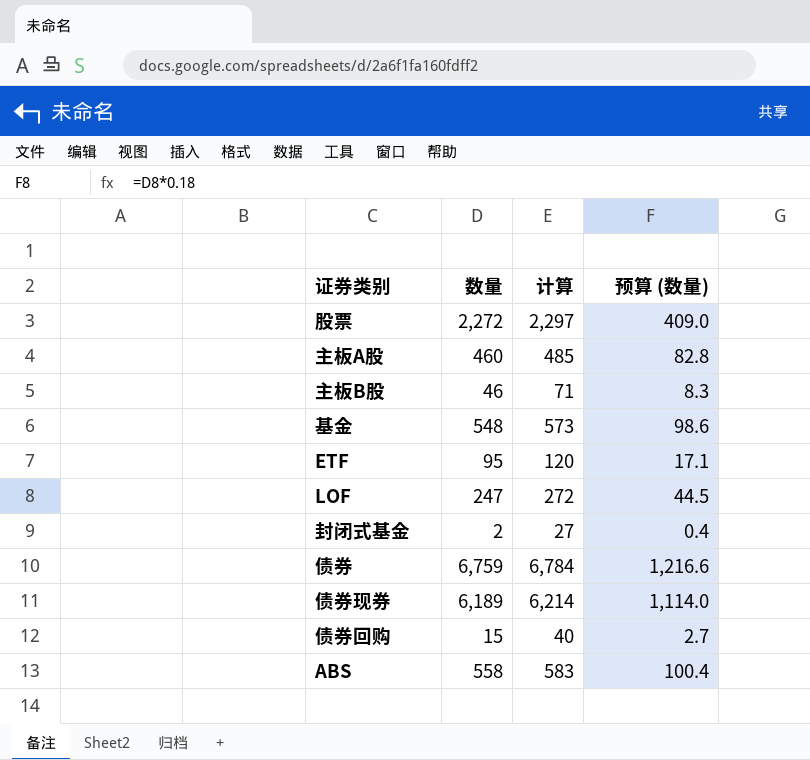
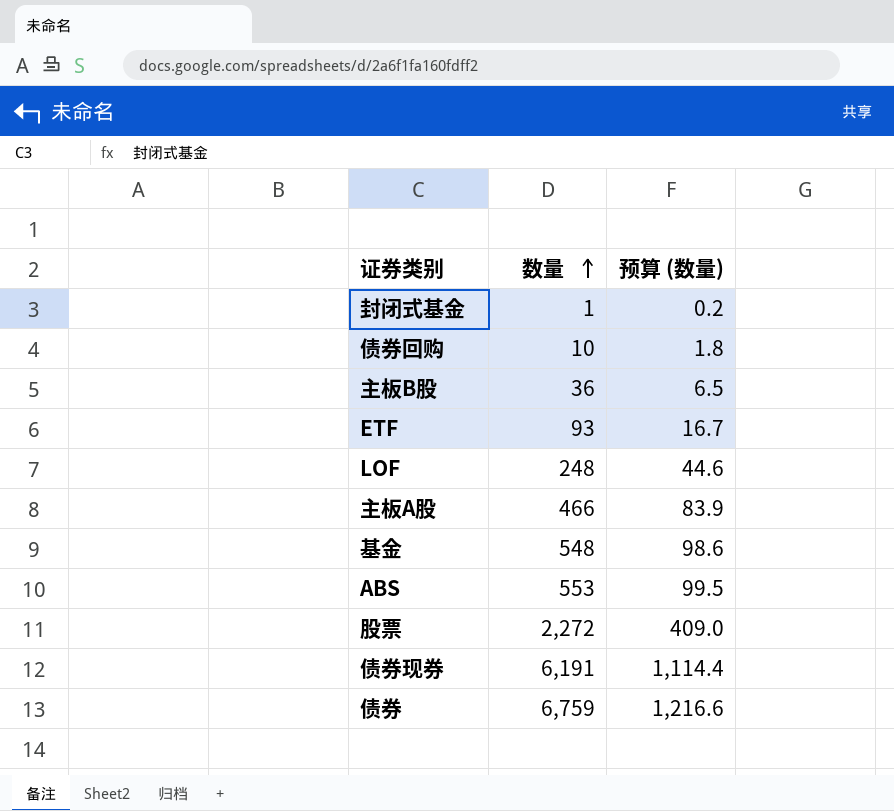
row order: none -> 数量 ascending
column 计算 | formula: [数量] + 25 -> none
封闭式基金 | 数量: 2 -> 1
封闭式基金 | 预算 (数量): 0.4 -> 0.2
债券回购 | 数量: 15 -> 10
债券回购 | 预算 (数量): 2.7 -> 1.8
主板B股 | 数量: 46 -> 36
主板B股 | 预算 (数量): 8.3 -> 6.5
ETF | 数量: 95 -> 93
ETF | 预算 (数量): 17.1 -> 16.7
LOF | 数量: 247 -> 248
LOF | 预算 (数量): 44.5 -> 44.6
主板A股 | 数量: 460 -> 466
主板A股 | 预算 (数量): 82.8 -> 83.9
ABS | 数量: 558 -> 553
ABS | 预算 (数量): 100.4 -> 99.5
债券现券 | 数量: 6,189 -> 6,191
债券现券 | 预算 (数量): 1,114.0 -> 1,114.4

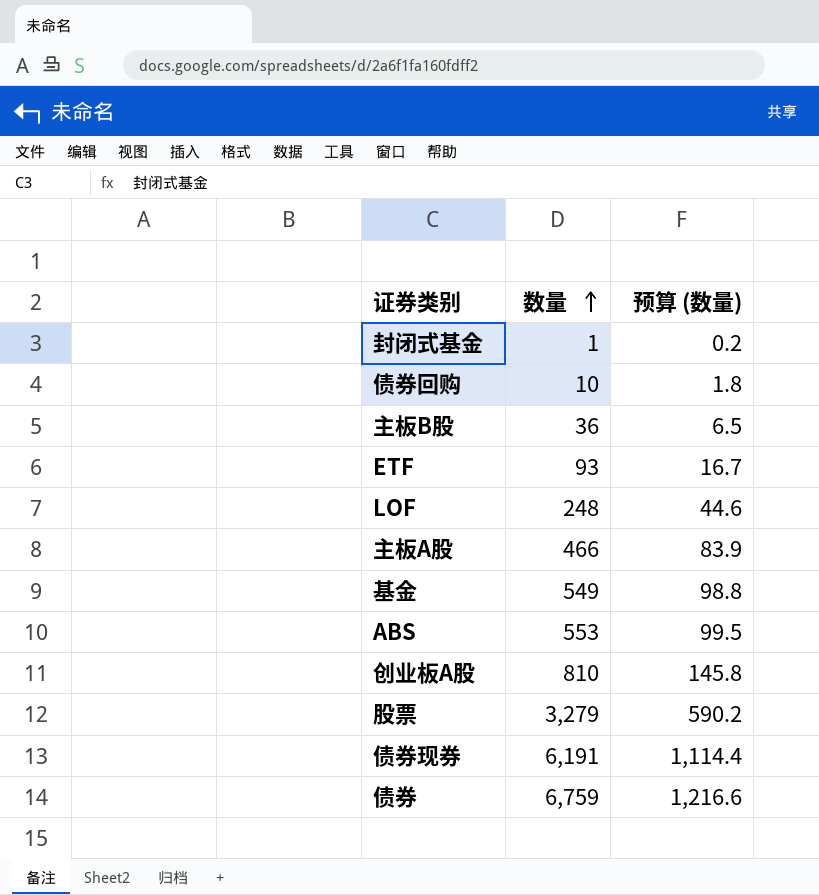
基金 | 数量: 548 -> 549
基金 | 预算 (数量): 98.6 -> 98.8
row 创业板A股: none -> 810 | 145.8
股票 | 数量: 2,272 -> 3,279
股票 | 预算 (数量): 409.0 -> 590.2

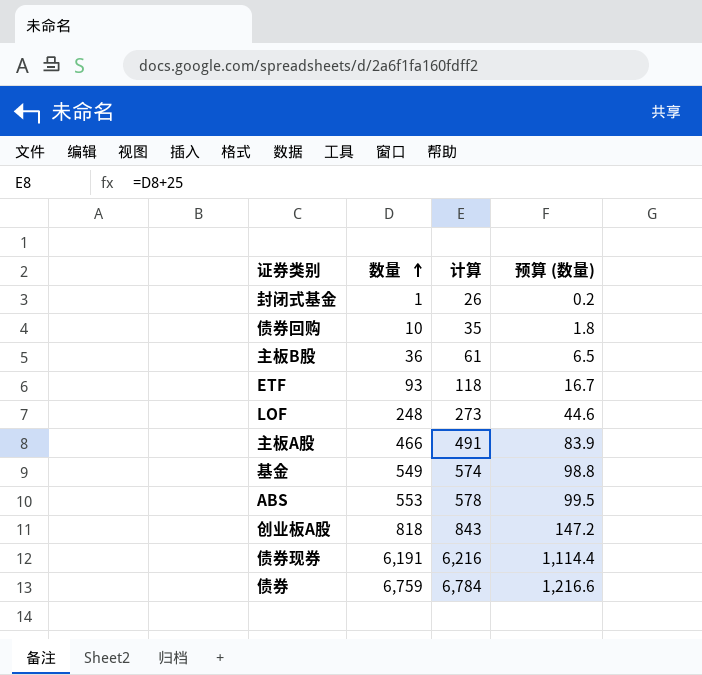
column 计算 | formula: none -> [数量] + 25
row 股票: 3,279 | 590.2 -> none
创业板A股 | 数量: 810 -> 818
创业板A股 | 预算 (数量): 145.8 -> 147.2

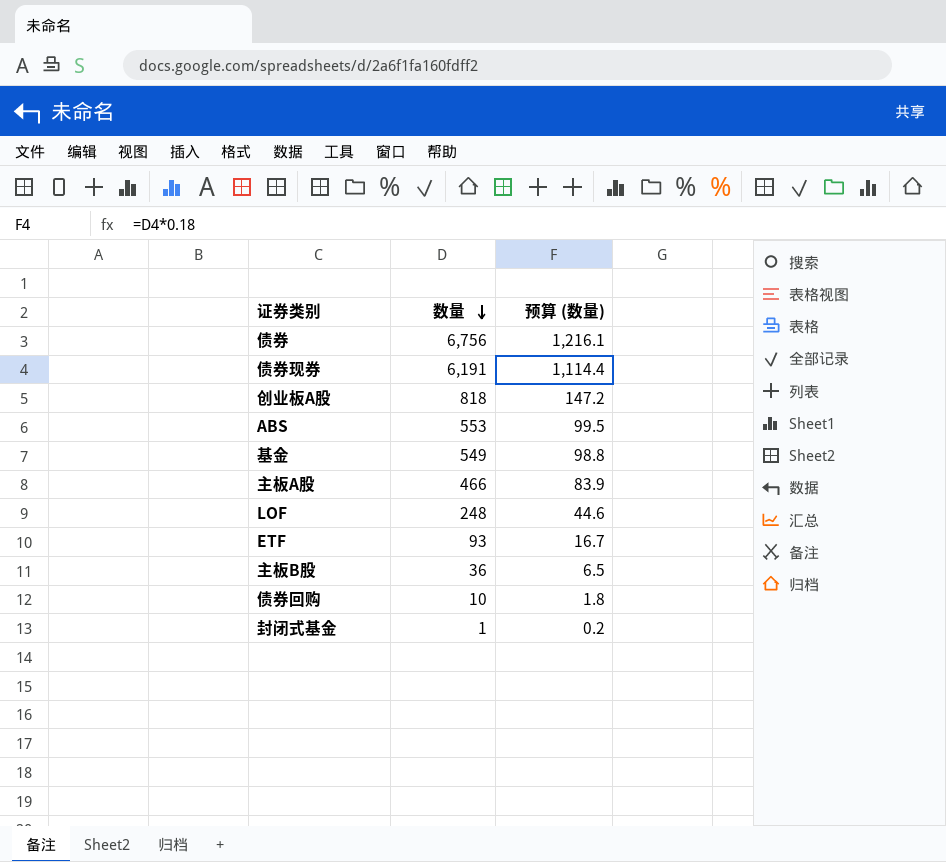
row order: 数量 ascending -> 数量 descending
column 计算 | formula: [数量] + 25 -> none
债券 | 数量: 6,759 -> 6,756
债券 | 预算 (数量): 1,216.6 -> 1,216.1

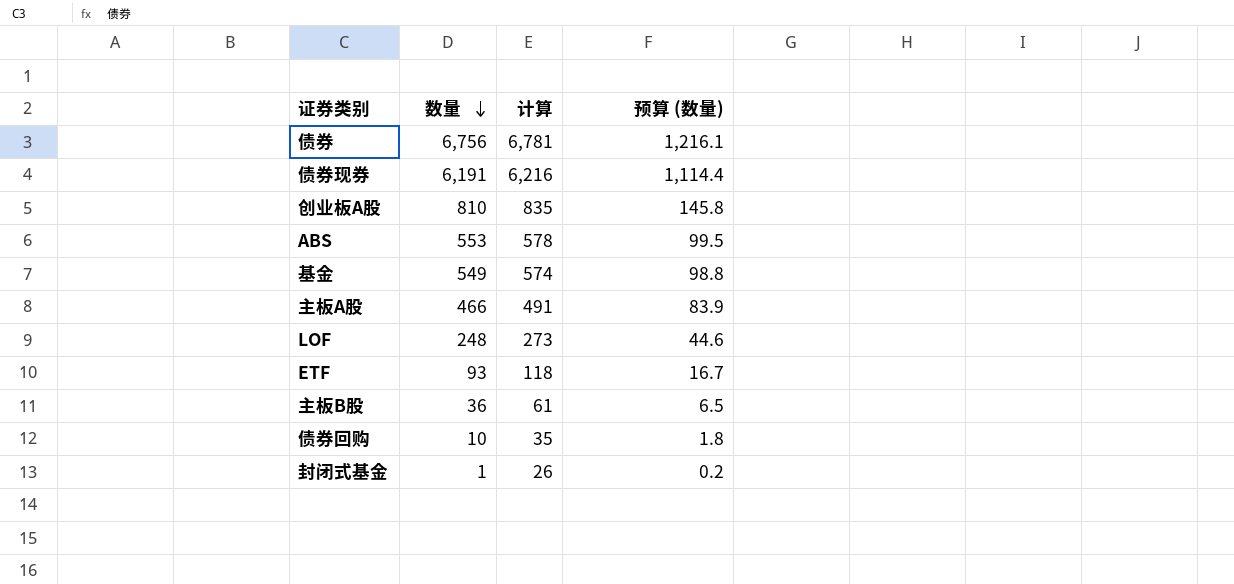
column 计算 | formula: none -> [数量] + 25
创业板A股 | 数量: 818 -> 810
创业板A股 | 预算 (数量): 147.2 -> 145.8

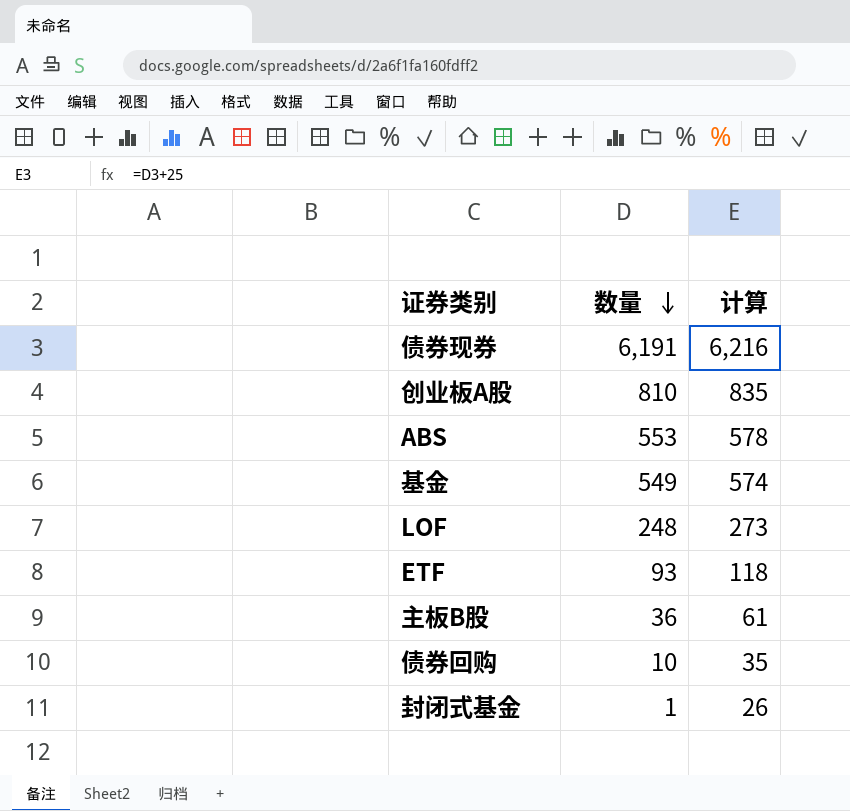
column 预算 (数量) | formula: [数量] * 0.18 -> none
row 债券: 6,756 | 6,781 | 1,216.1 -> none
row 主板A股: 466 | 491 | 83.9 -> none

